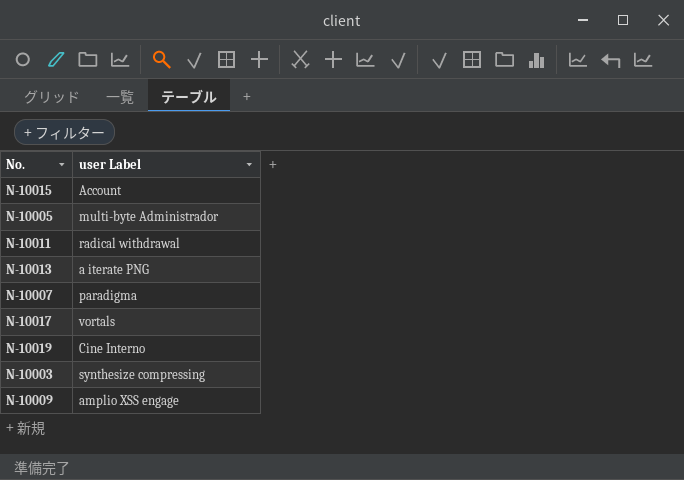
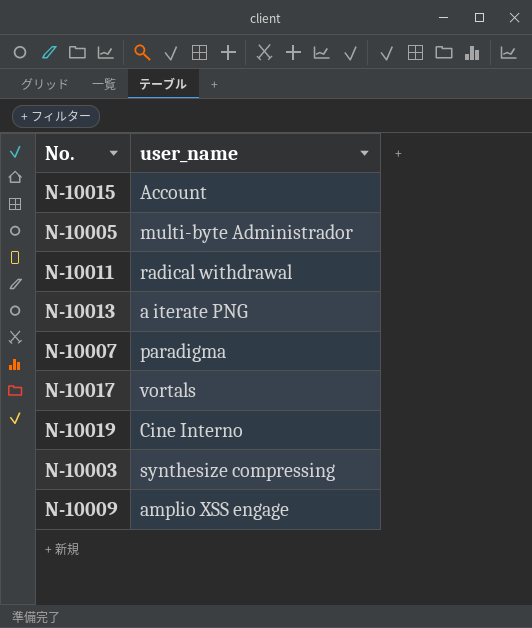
column name: user Label -> user_name

